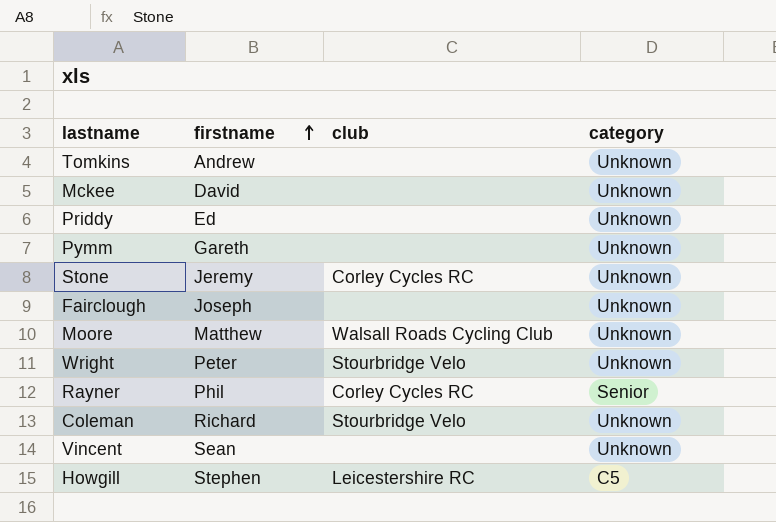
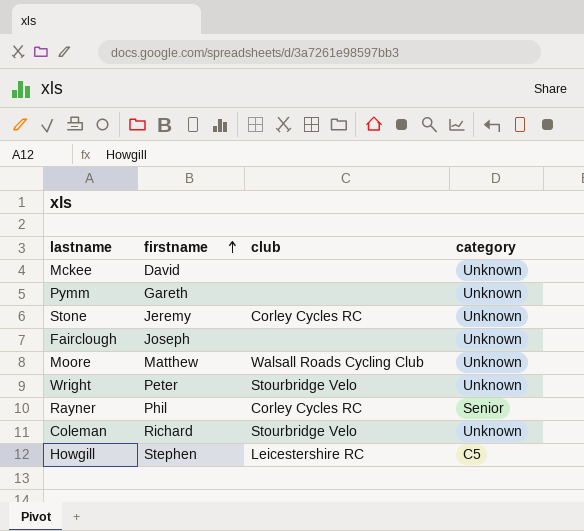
row Tomkins: Andrew | none | Unknown -> none
row Priddy: Ed | none | Unknown -> none
row Vincent: Sean | none | Unknown -> none

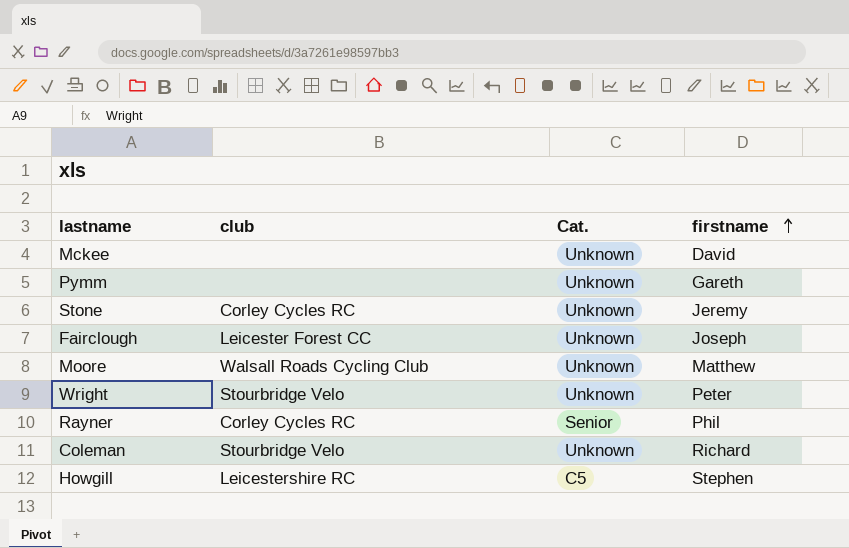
column name: category -> Cat.
column firstname | position: 2 -> 4
Fairclough | club: none -> Leicester Forest CC

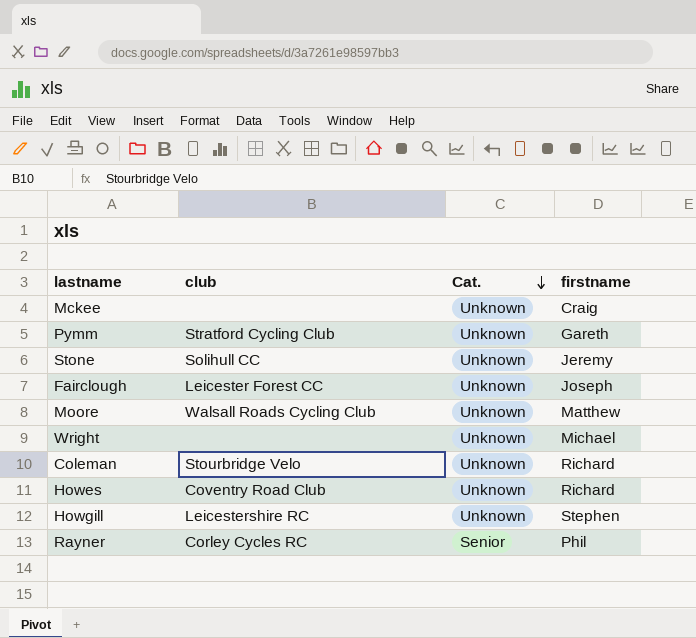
row order: firstname ascending -> Cat. descending
Mckee | firstname: David -> Craig
Pymm | club: none -> Stratford Cycling Club
Stone | club: Corley Cycles RC -> Solihull CC
Wright | club: Stourbridge Velo -> none
Wright | firstname: Peter -> Michael
row Howes: none -> Coventry Road Club | Unknown | Richard
Howgill | Cat.: C5 -> Unknown

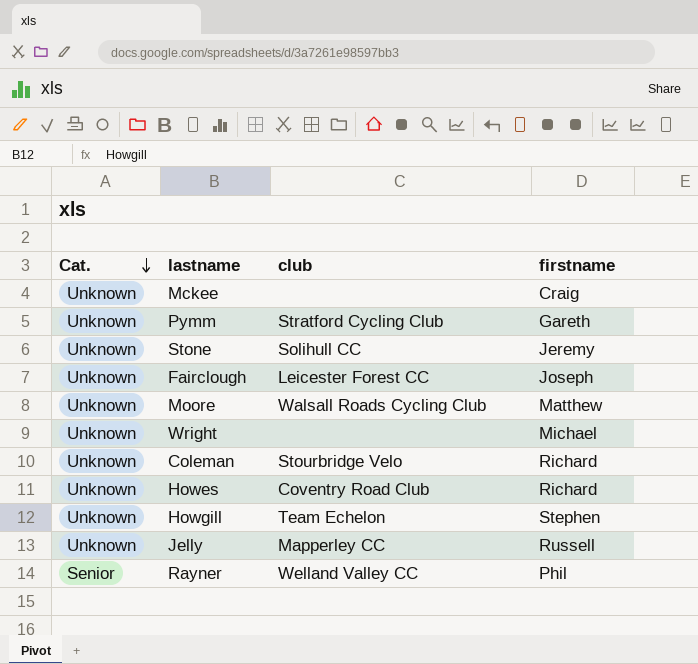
column Cat. | position: 3 -> 1
Howgill | club: Leicestershire RC -> Team Echelon
row Jelly: none -> Unknown | Mapperley CC | Russell
Rayner | club: Corley Cycles RC -> Welland Valley CC

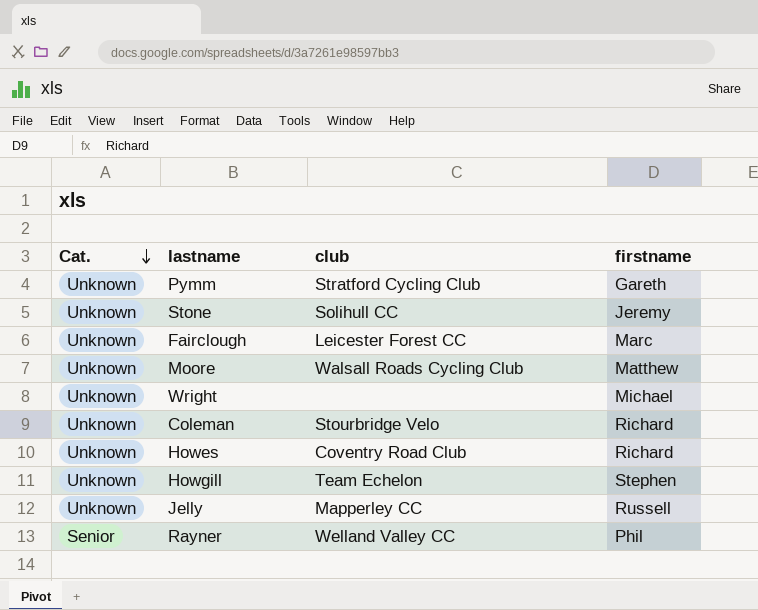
row Mckee: Unknown | none | Craig -> none
Fairclough | firstname: Joseph -> Marc

